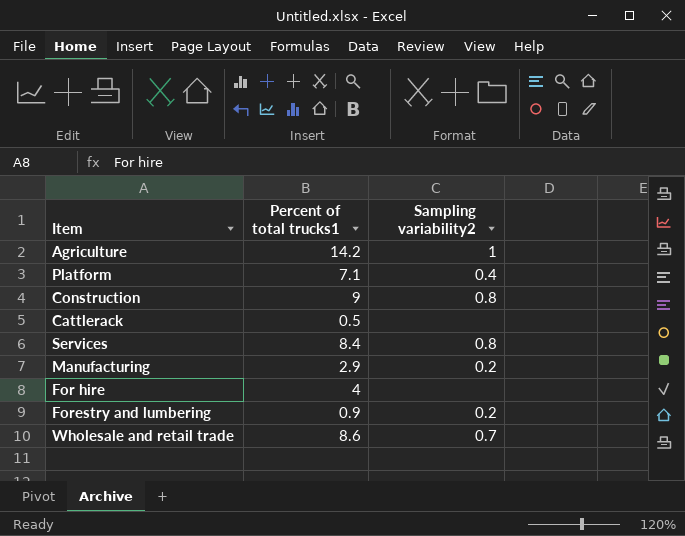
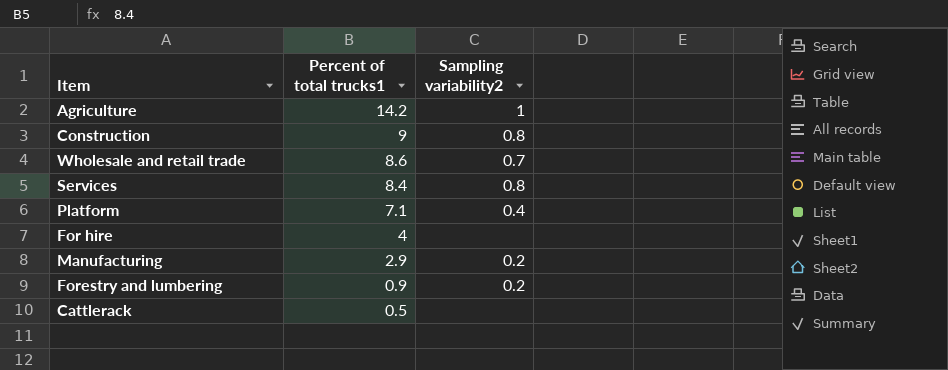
row order: none -> Percent of total trucks1 descending

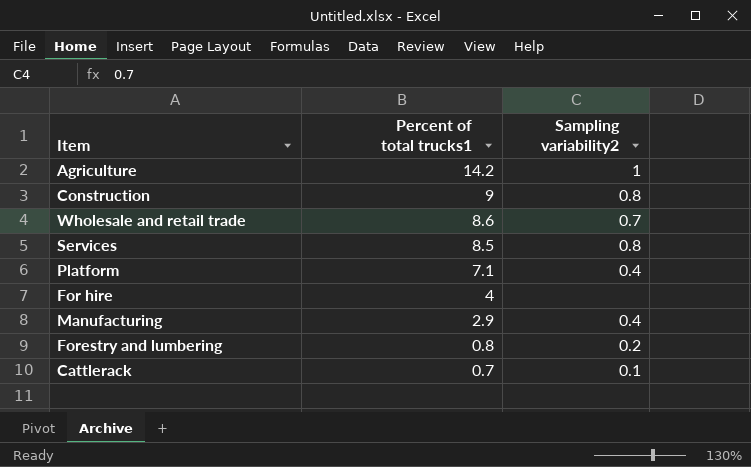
Services | Percent of total trucks1: 8.4 -> 8.5
Manufacturing | Sampling variability2: 0.2 -> 0.4
Forestry and lumbering | Percent of total trucks1: 0.9 -> 0.8
Cattlerack | Percent of total trucks1: 0.5 -> 0.7
Cattlerack | Sampling variability2: none -> 0.1

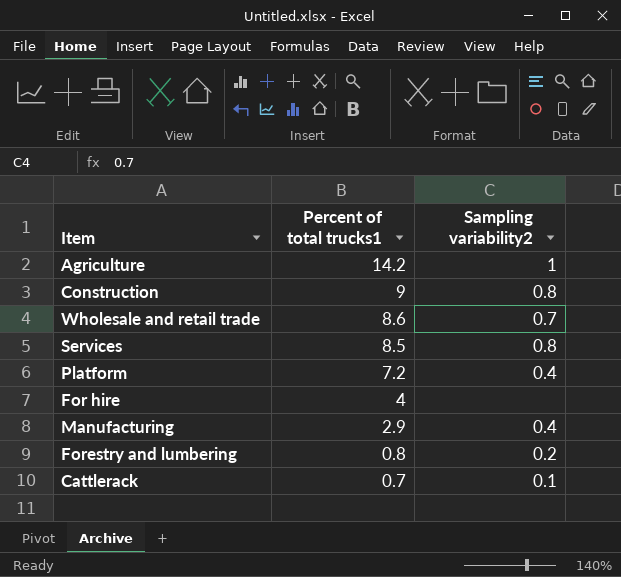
Platform | Percent of total trucks1: 7.1 -> 7.2

